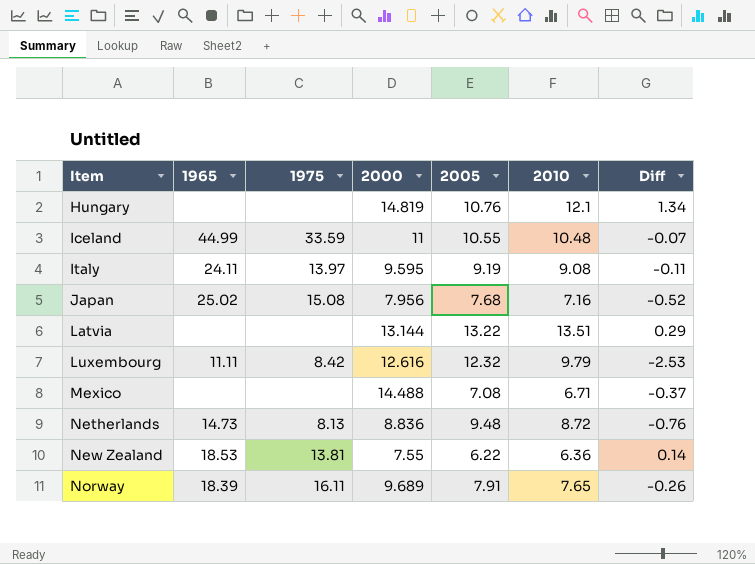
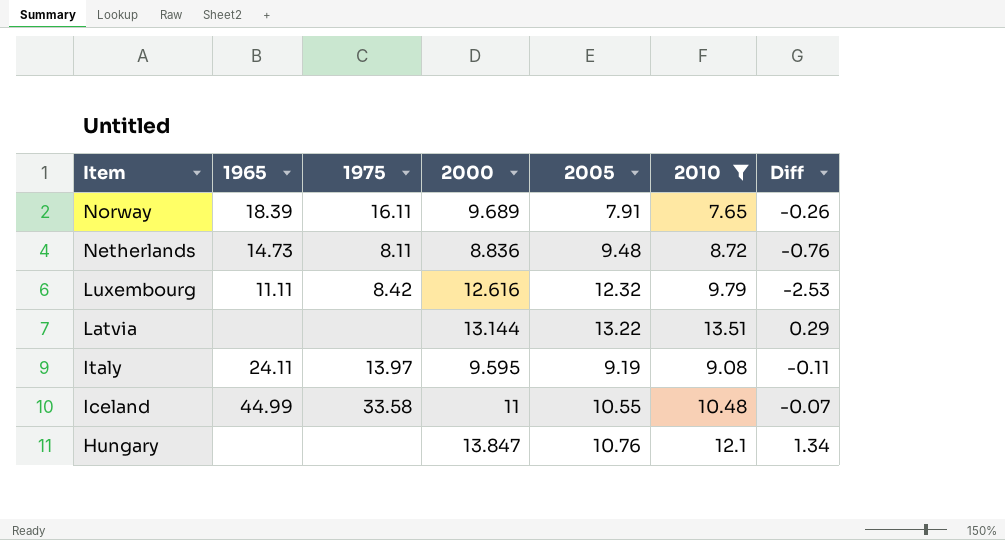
filter: none -> 2010 >= 7.65
row order: Item ascending -> Item descending
Netherlands | 1975: 8.13 -> 8.11
Iceland | 1975: 33.59 -> 33.58
Hungary | 2000: 14.819 -> 13.847

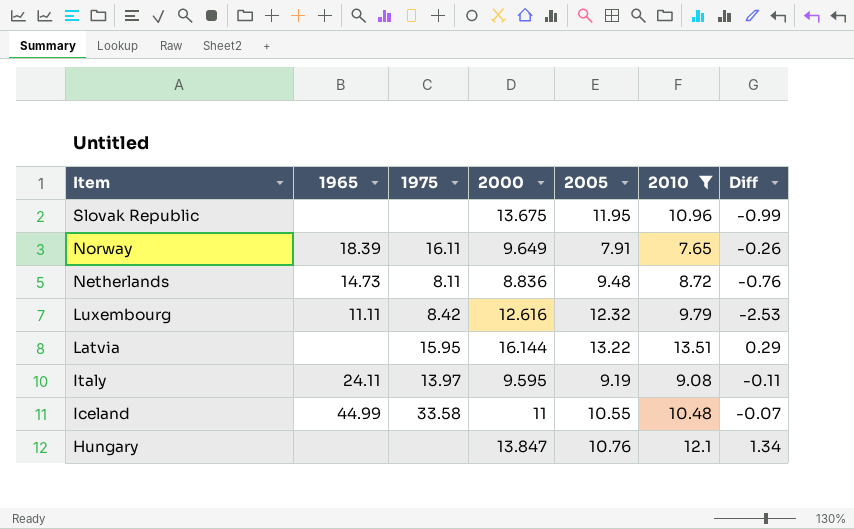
row Slovak Republic: none -> none | none | 13.675 | 11.95 | 10.96 | -0.99
Norway | 2000: 9.689 -> 9.649
Latvia | 1975: none -> 15.95
Latvia | 2000: 13.144 -> 16.144

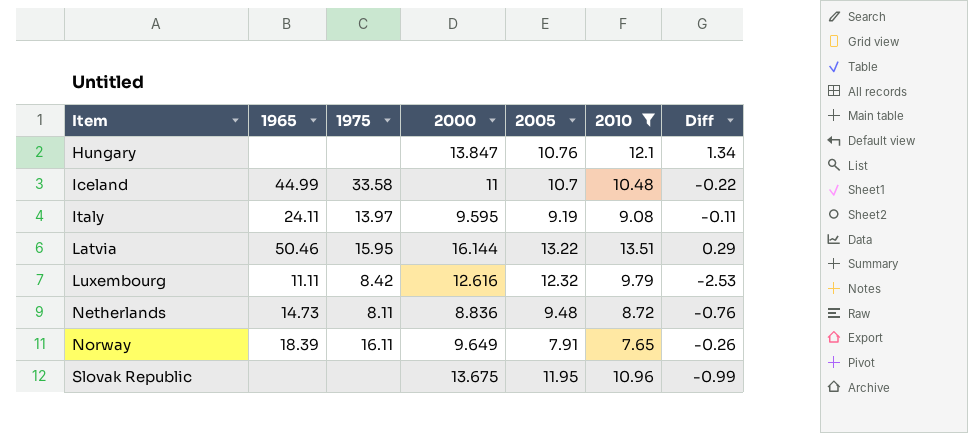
row order: Item descending -> Item ascending
Iceland | 2005: 10.55 -> 10.7
Iceland | Diff: -0.07 -> -0.22
Latvia | 1965: none -> 50.46

